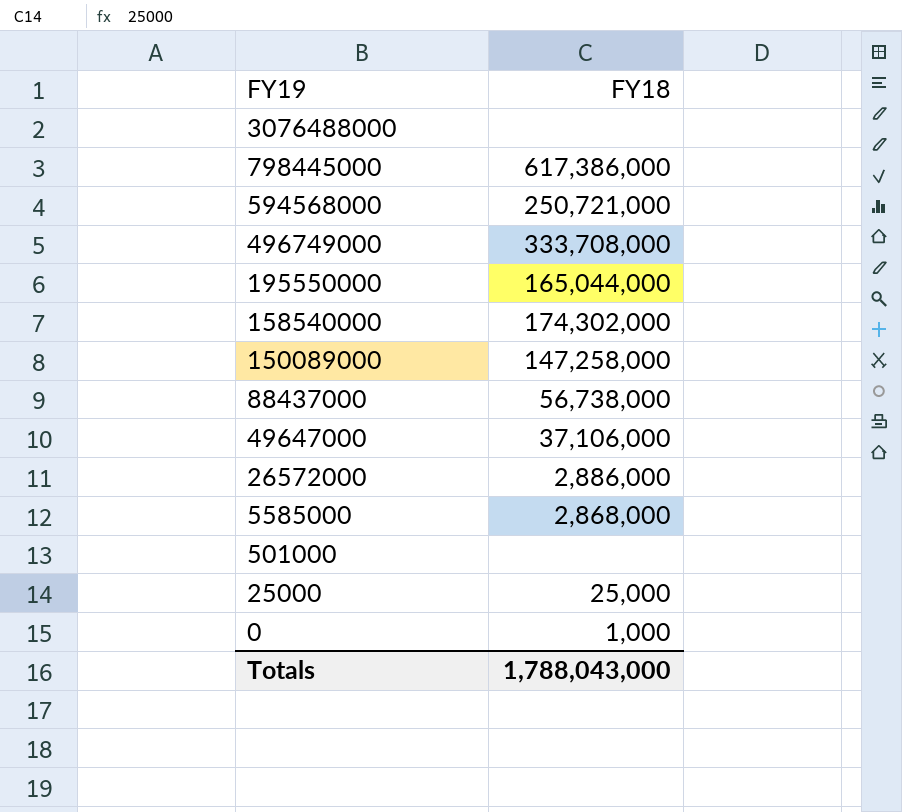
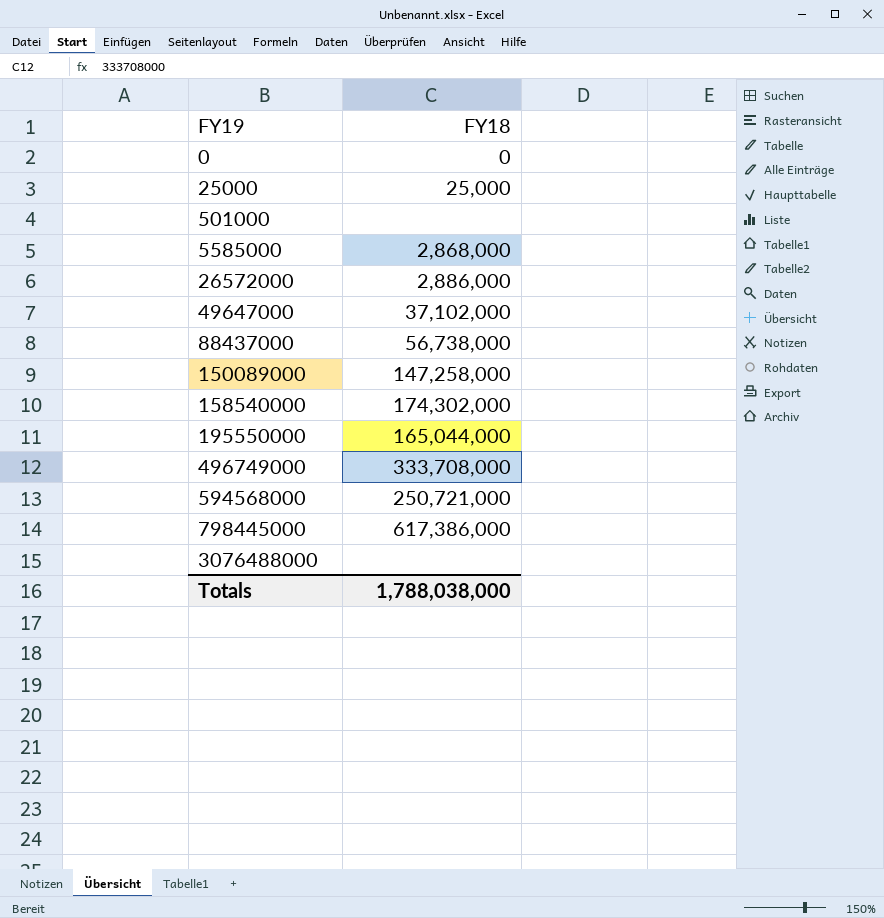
row order: FY19 descending -> FY19 ascending
0 | FY18: 1,000 -> 0
49647000 | FY18: 37,106,000 -> 37,102,000
Totals | FY18: 1,788,043,000 -> 1,788,038,000

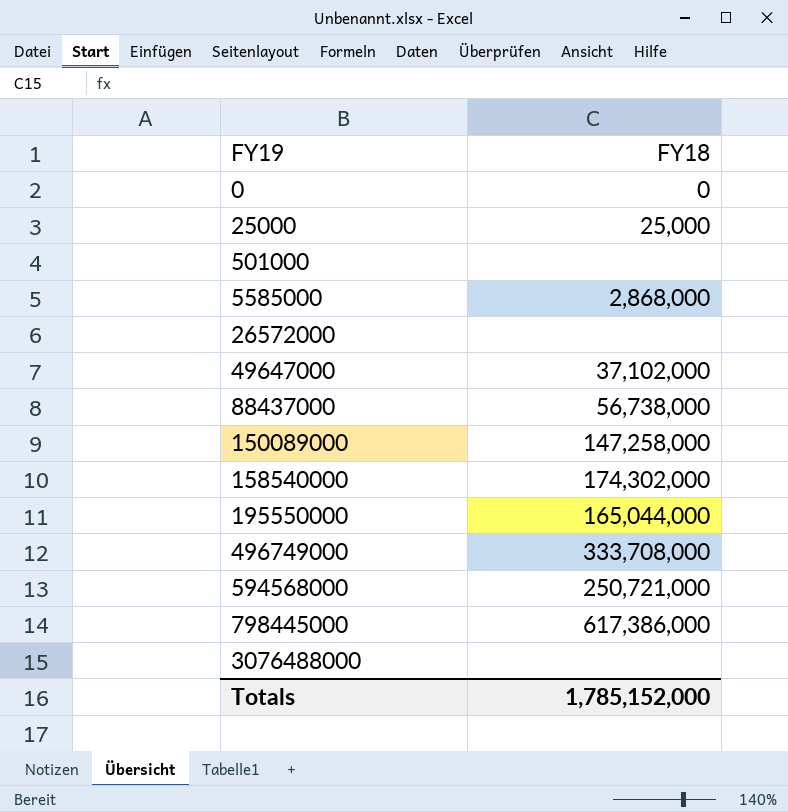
26572000 | FY18: 2,886,000 -> none
Totals | FY18: 1,788,038,000 -> 1,785,152,000

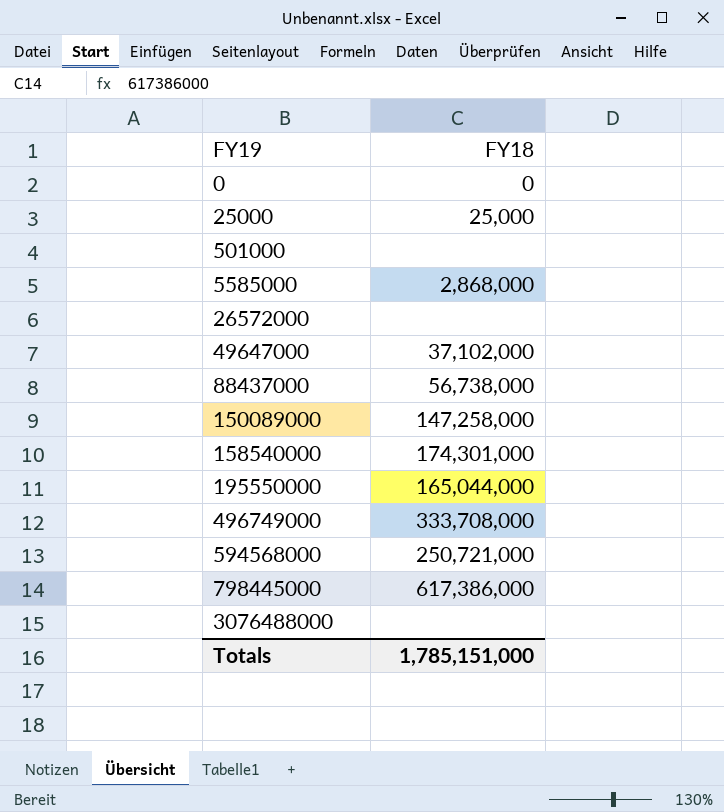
158540000 | FY18: 174,302,000 -> 174,301,000
Totals | FY18: 1,785,152,000 -> 1,785,151,000

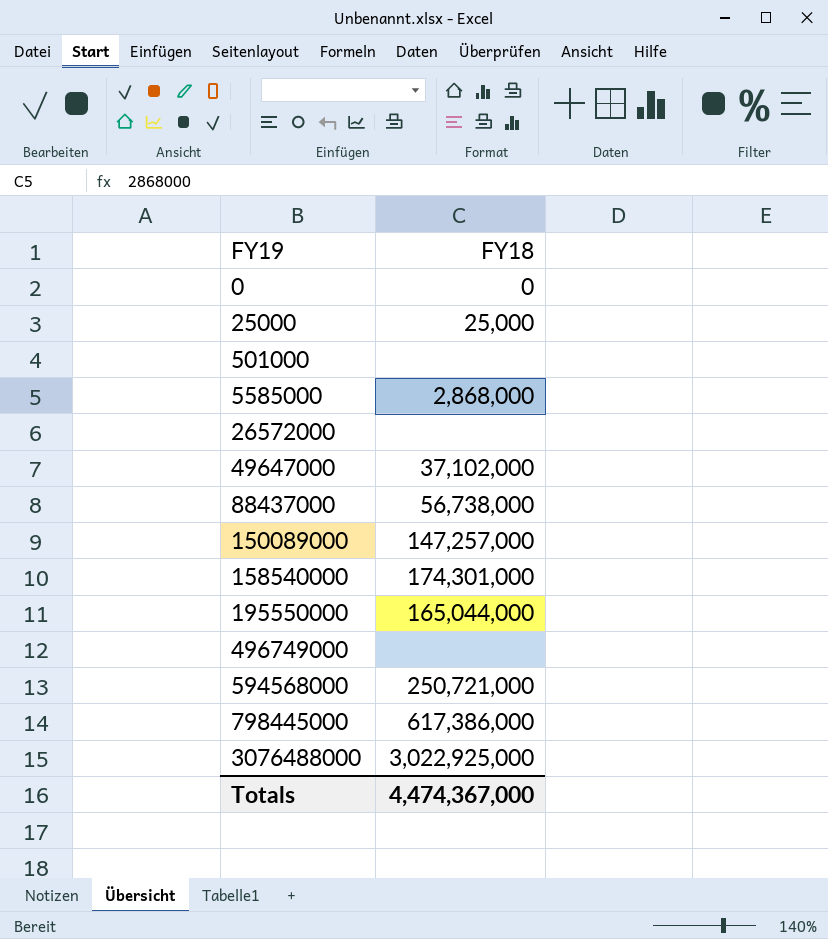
150089000 | FY18: 147,258,000 -> 147,257,000
496749000 | FY18: 333,708,000 -> none
3076488000 | FY18: none -> 3,022,925,000
Totals | FY18: 1,785,151,000 -> 4,474,367,000

